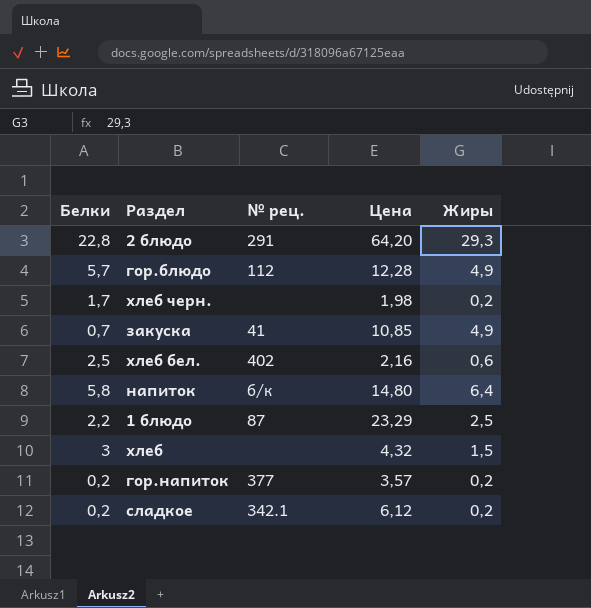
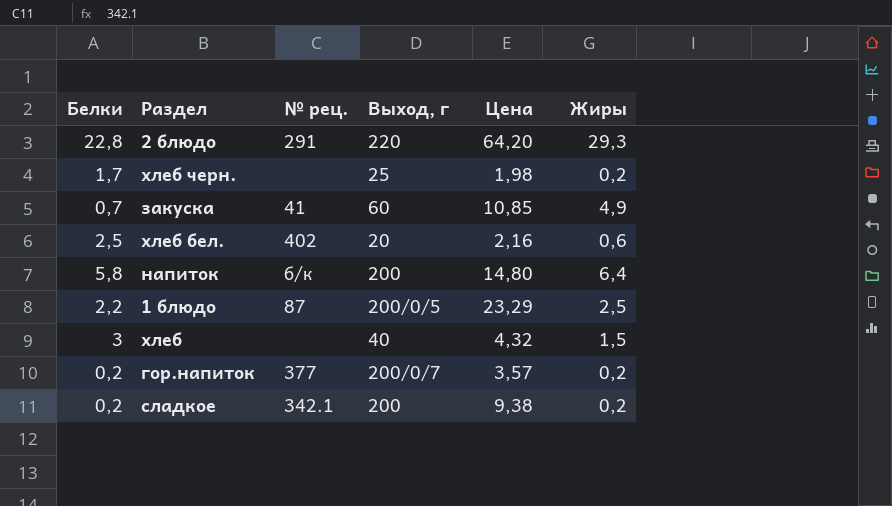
column Выход, г | position: none -> 4
row гор.блюдо: 5,7 | 112 | 12,28 | 4,9 -> none
сладкое | Цена: 6,12 -> 9,38

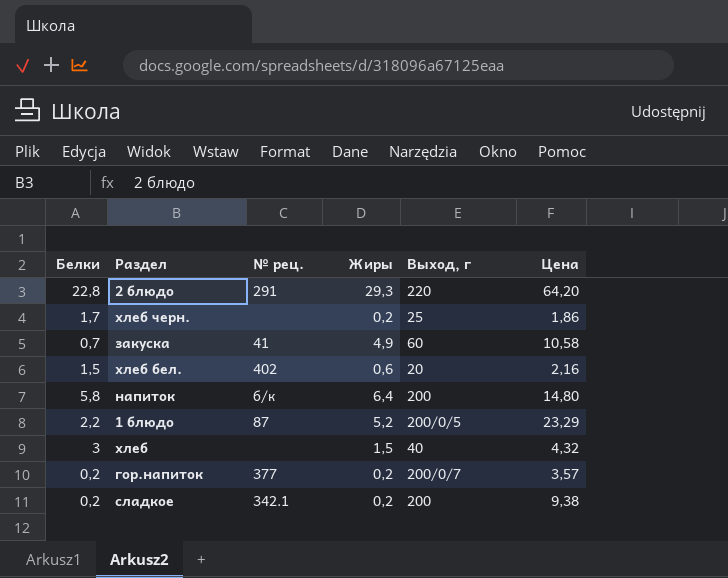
column Жиры | position: 6 -> 4
хлеб черн. | Цена: 1,98 -> 1,86
закуска | Цена: 10,85 -> 10,58
хлеб бел. | Белки: 2,5 -> 1,5
1 блюдо | Жиры: 2,5 -> 5,2

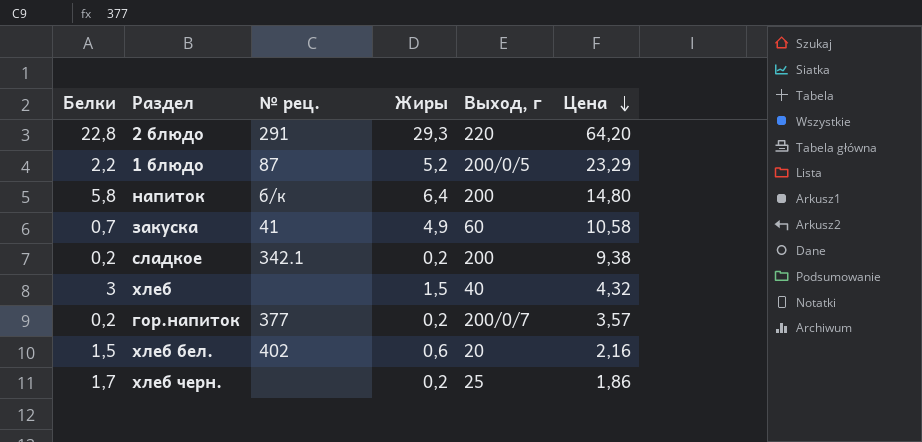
row order: none -> Цена descending

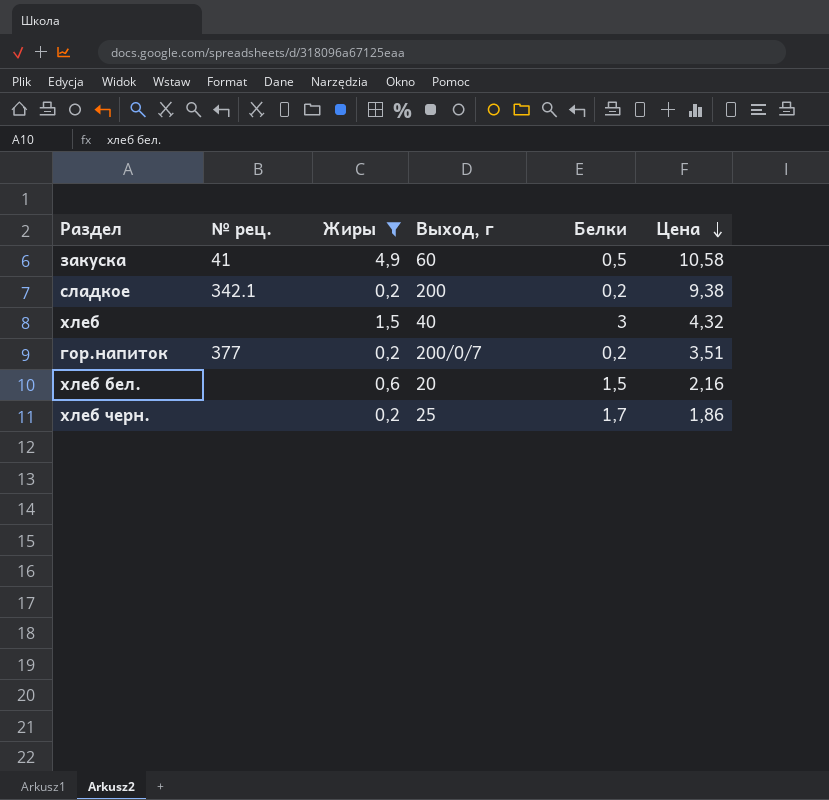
filter: none -> Жиры <= 4,9
column Белки | position: 1 -> 5
закуска | Белки: 0,7 -> 0,5
гор.напиток | Цена: 3,57 -> 3,51
хлеб бел. | № рец.: 402 -> none

